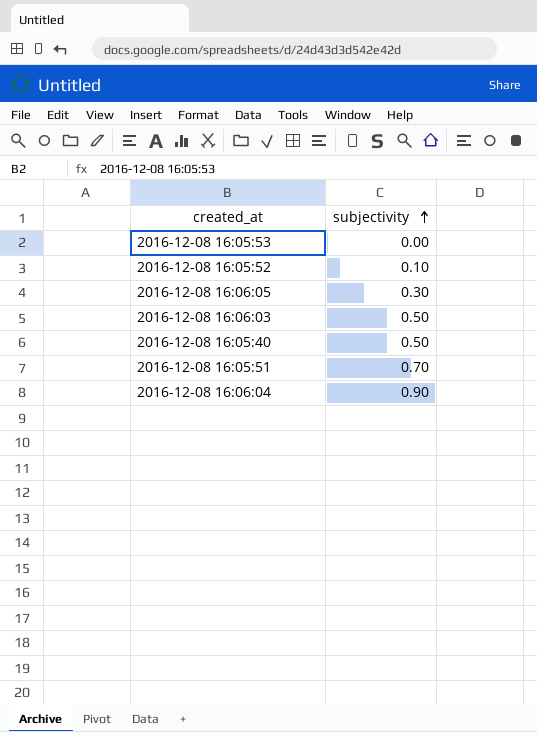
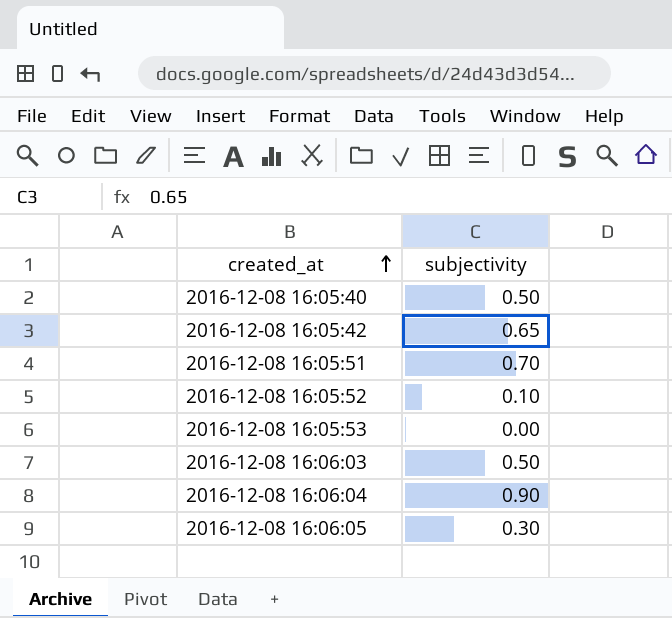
row order: subjectivity ascending -> created_at ascending
row 2016-12-08 16:05:42: none -> 0.65

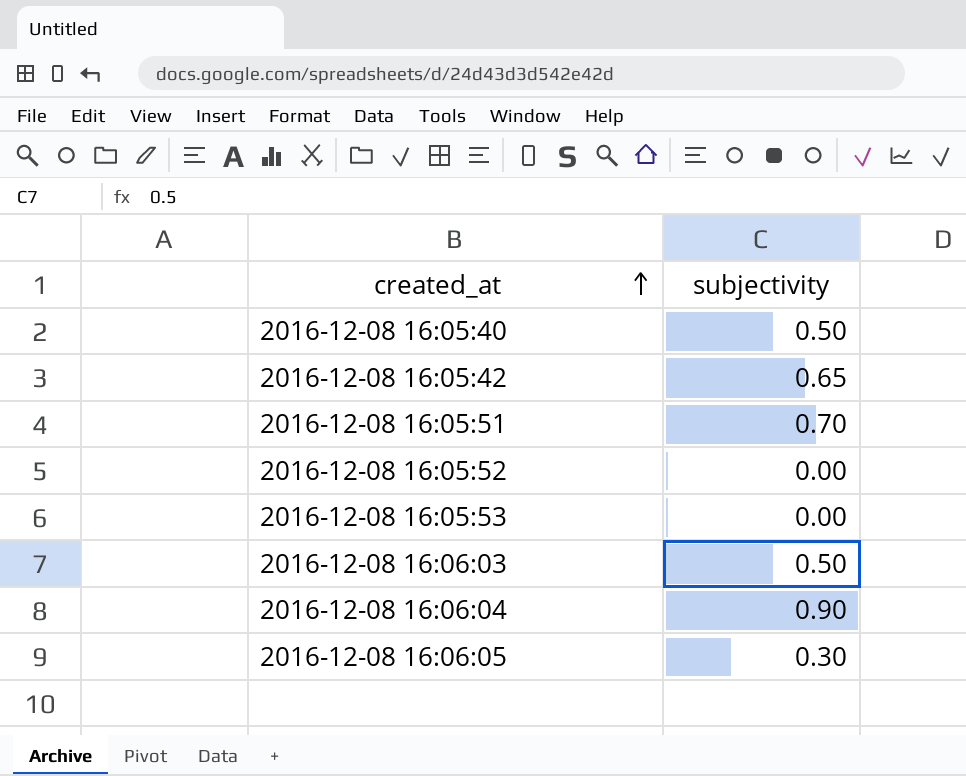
2016-12-08 16:05:52 | subjectivity: 0.10 -> 0.00

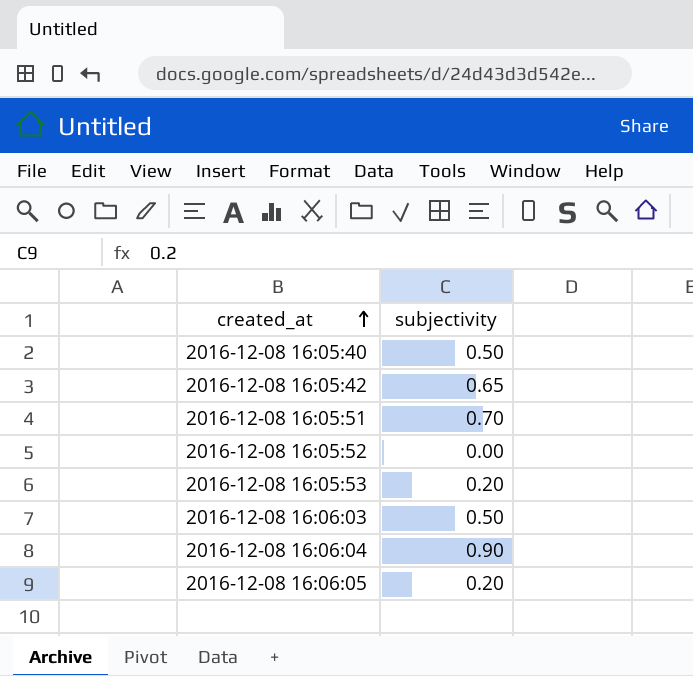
2016-12-08 16:05:53 | subjectivity: 0.00 -> 0.20
2016-12-08 16:06:05 | subjectivity: 0.30 -> 0.20

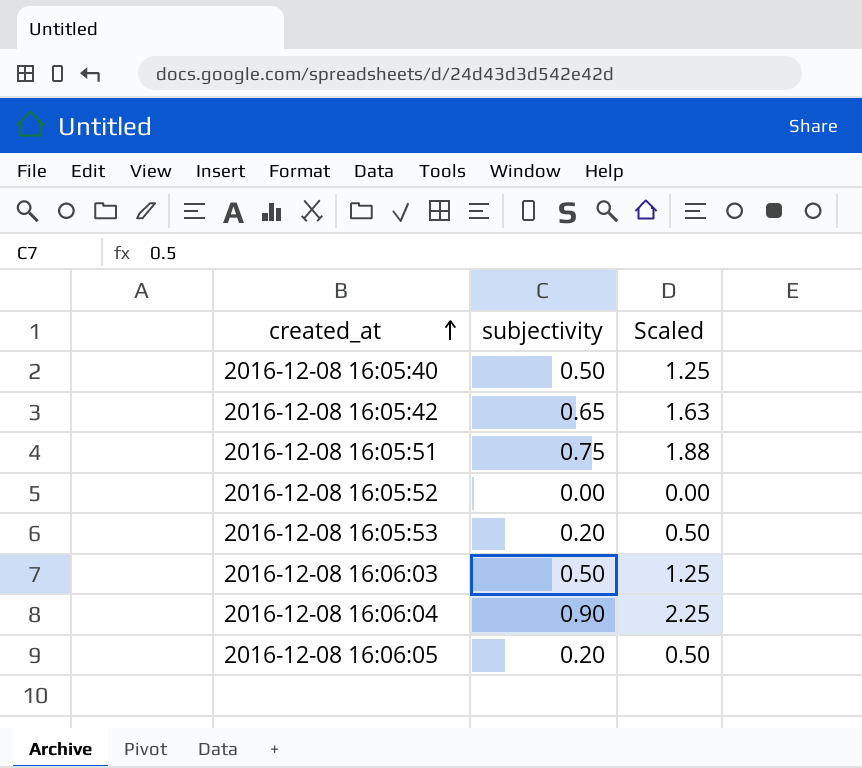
column Scaled | formula: none -> [subjectivity] * 2.5
2016-12-08 16:05:51 | subjectivity: 0.70 -> 0.75

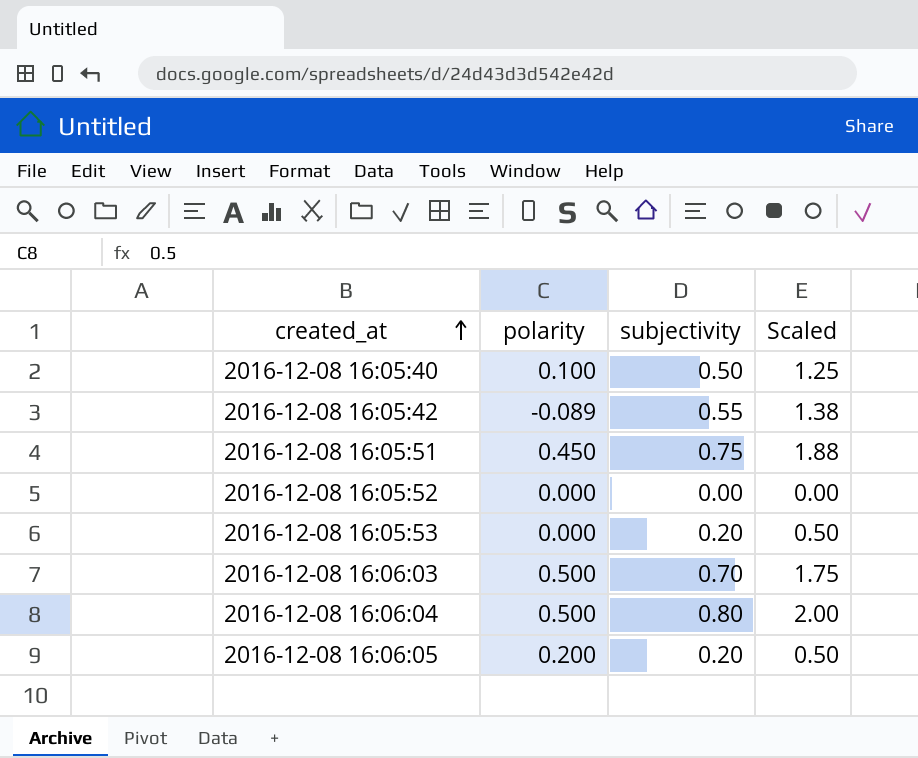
column polarity | position: none -> 2
2016-12-08 16:05:42 | subjectivity: 0.65 -> 0.55
2016-12-08 16:05:42 | Scaled: 1.63 -> 1.38
2016-12-08 16:06:03 | subjectivity: 0.50 -> 0.70
2016-12-08 16:06:03 | Scaled: 1.25 -> 1.75
2016-12-08 16:06:04 | subjectivity: 0.90 -> 0.80
2016-12-08 16:06:04 | Scaled: 2.25 -> 2.00

